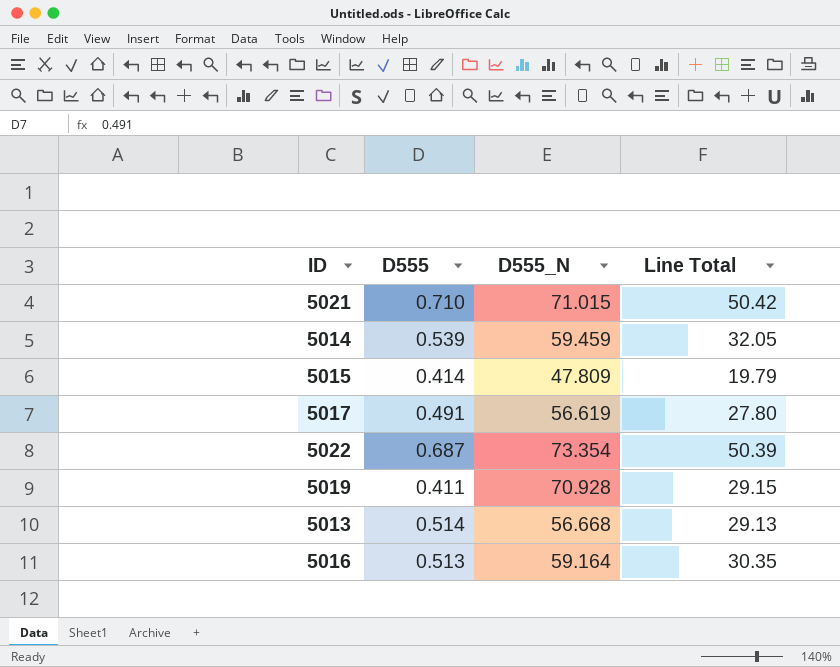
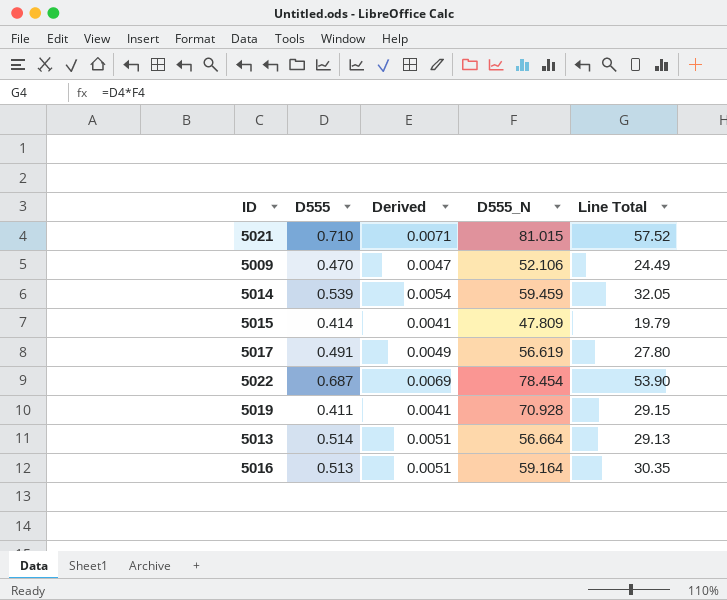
column Derived | formula: none -> [D555] * 0.01
5021 | D555_N: 71.015 -> 81.015
5021 | Line Total: 50.42 -> 57.52
row 5009: none -> 0.470 | 0.0047 | 52.106 | 24.49
5022 | D555_N: 73.354 -> 78.454
5022 | Line Total: 50.39 -> 53.90
5013 | D555_N: 56.668 -> 56.664

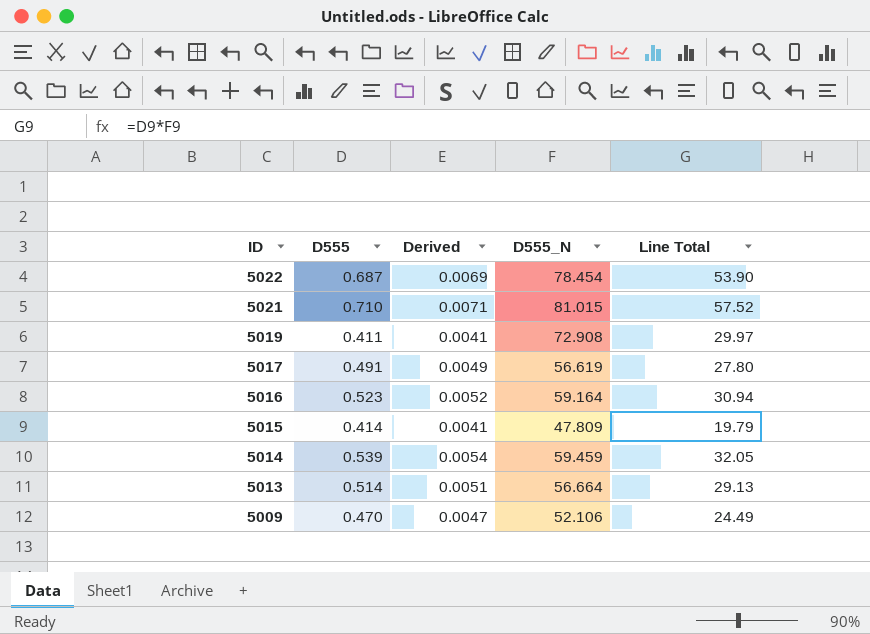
row order: none -> ID descending
5019 | D555_N: 70.928 -> 72.908
5019 | Line Total: 29.15 -> 29.97
5016 | D555: 0.513 -> 0.523
5016 | Derived: 0.0051 -> 0.0052
5016 | Line Total: 30.35 -> 30.94

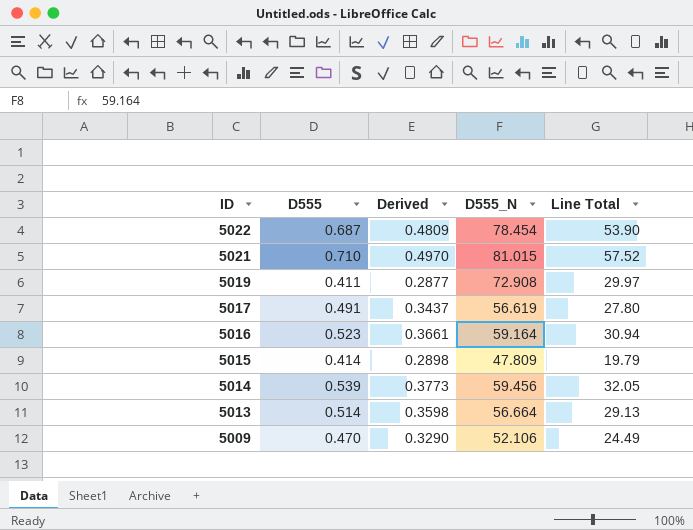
column Derived | formula: [D555] * 0.01 -> [D555] * 0.7
5014 | D555_N: 59.459 -> 59.456

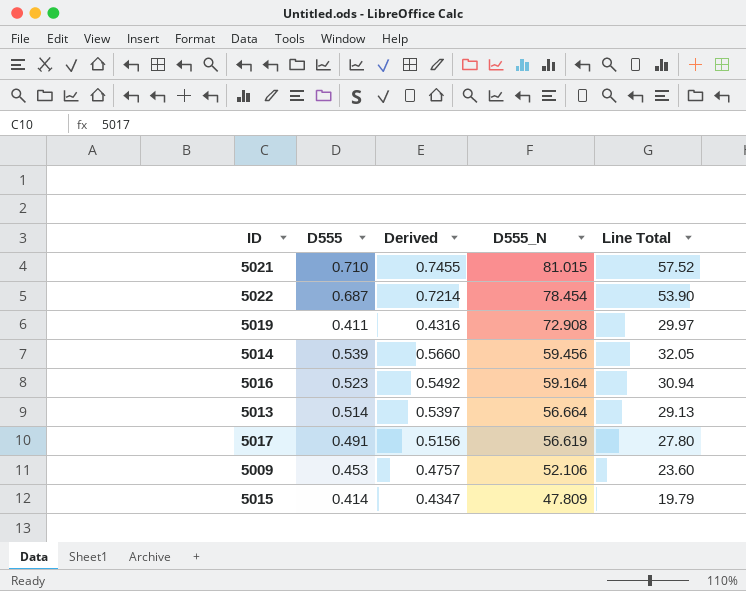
row order: ID descending -> D555_N descending
column Derived | formula: [D555] * 0.7 -> [D555] * 1.05
5009 | D555: 0.470 -> 0.453
5009 | Line Total: 24.49 -> 23.60

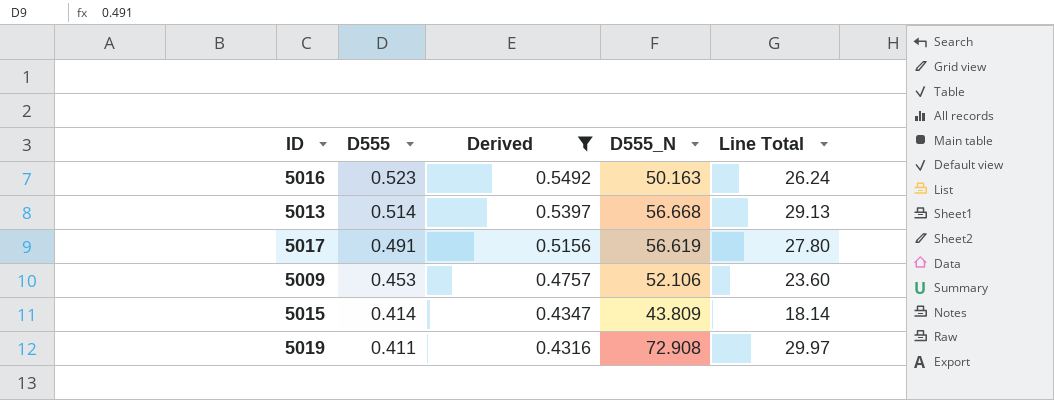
filter: none -> Derived <= 0.5492
row order: D555_N descending -> D555 descending
5016 | D555_N: 59.164 -> 50.163
5016 | Line Total: 30.94 -> 26.24
5013 | D555_N: 56.664 -> 56.668
5015 | D555_N: 47.809 -> 43.809
5015 | Line Total: 19.79 -> 18.14

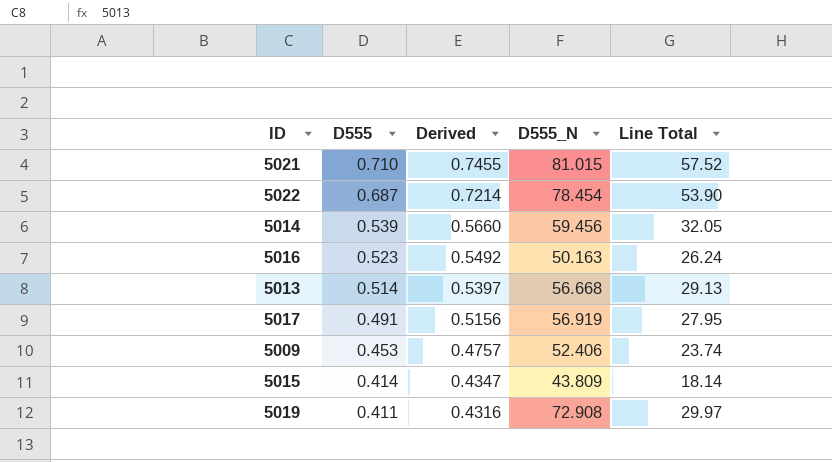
filter: Derived <= 0.5492 -> none
5017 | D555_N: 56.619 -> 56.919
5017 | Line Total: 27.80 -> 27.95
5009 | D555_N: 52.106 -> 52.406
5009 | Line Total: 23.60 -> 23.74

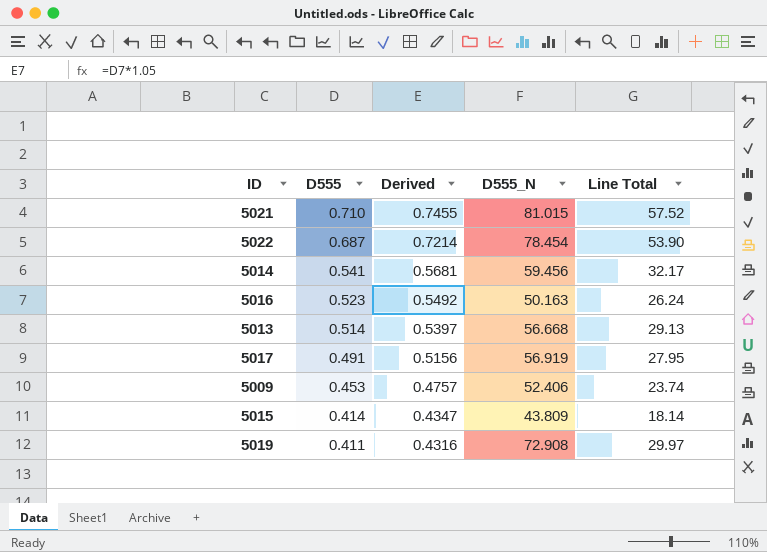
5014 | D555: 0.539 -> 0.541
5014 | Derived: 0.5660 -> 0.5681
5014 | Line Total: 32.05 -> 32.17

